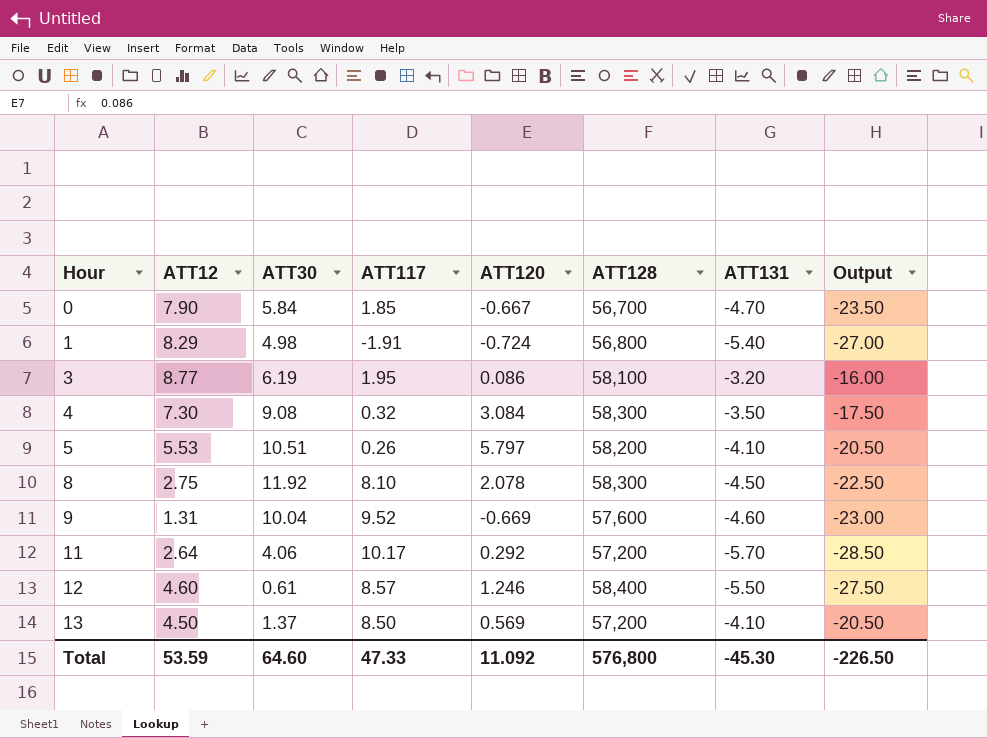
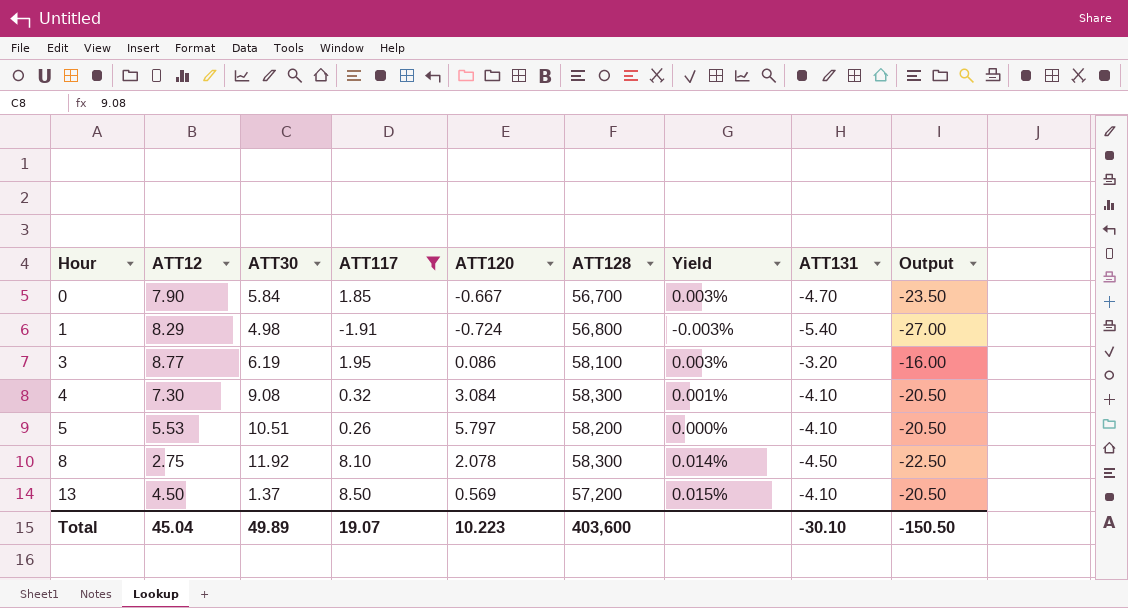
filter: none -> ATT117 <= 8.50
column Yield | formula: none -> [ATT117] / [ATT128]
4 | ATT131: -3.50 -> -4.10
4 | Output: -17.50 -> -20.50
Total | ATT12: 53.59 -> 45.04
Total | ATT30: 64.60 -> 49.89
Total | ATT117: 47.33 -> 19.07
Total | ATT120: 11.092 -> 10.223
Total | ATT128: 576,800 -> 403,600
Total | ATT131: -45.30 -> -30.10
Total | Output: -226.50 -> -150.50

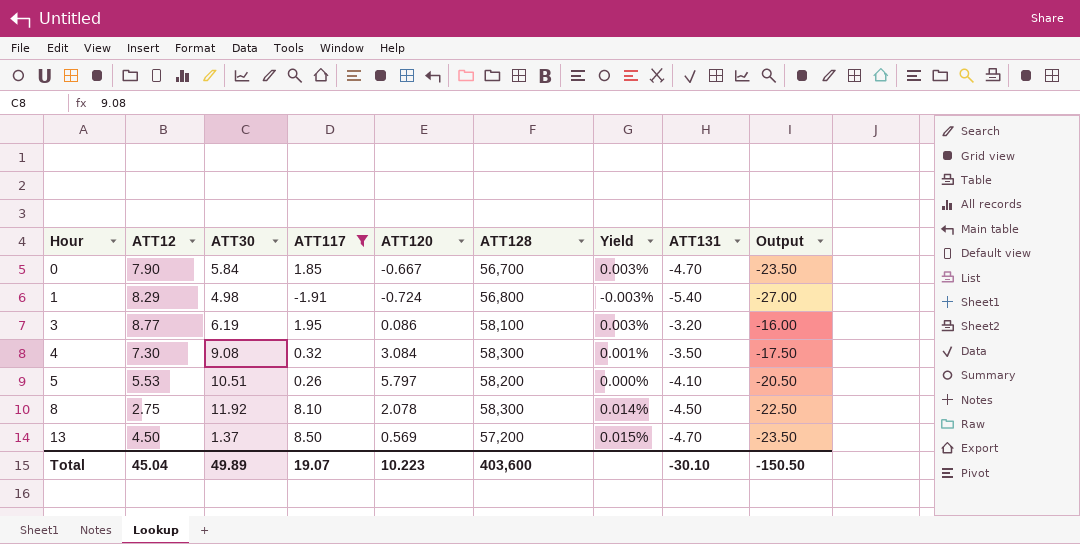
4 | ATT131: -4.10 -> -3.50
4 | Output: -20.50 -> -17.50
13 | ATT131: -4.10 -> -4.70
13 | Output: -20.50 -> -23.50

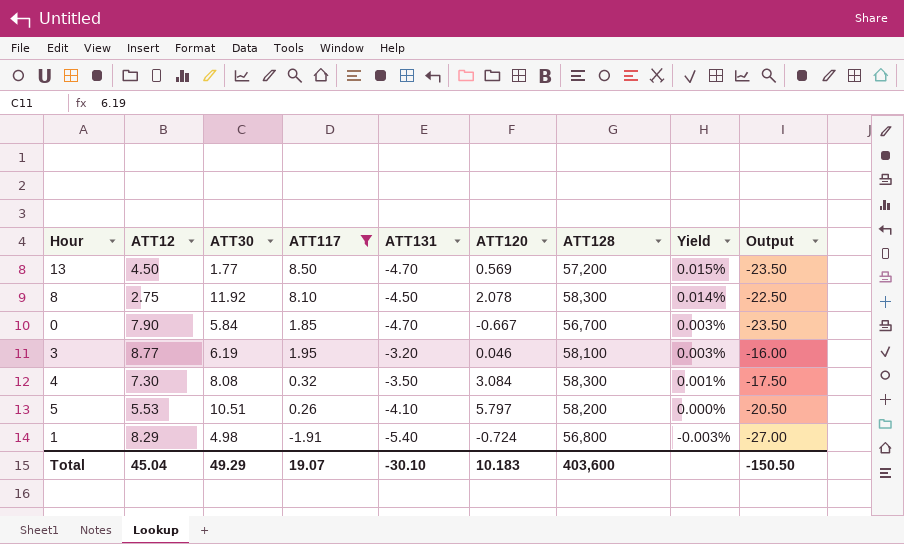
row order: Hour ascending -> Yield descending
column ATT131 | position: 8 -> 5
13 | ATT30: 1.37 -> 1.77
3 | ATT120: 0.086 -> 0.046
4 | ATT30: 9.08 -> 8.08
Total | ATT30: 49.89 -> 49.29
Total | ATT120: 10.223 -> 10.183

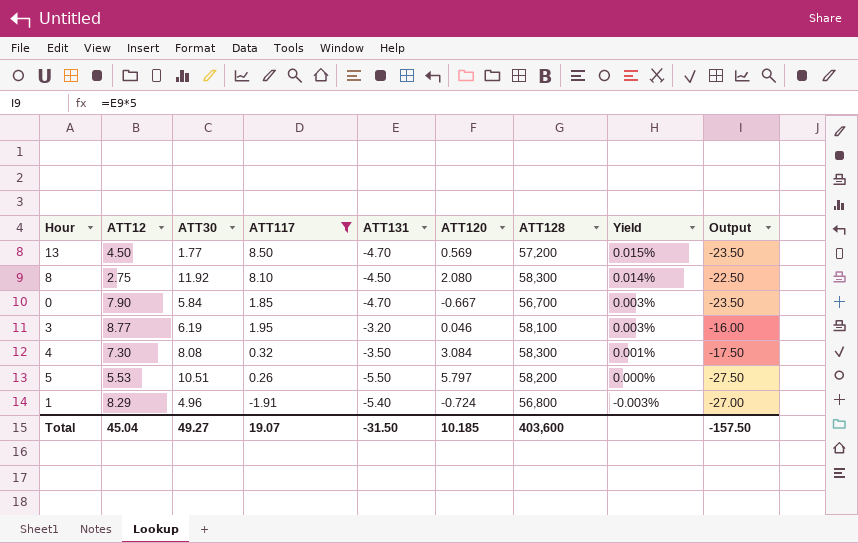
8 | ATT120: 2.078 -> 2.080
5 | ATT131: -4.10 -> -5.50
5 | Output: -20.50 -> -27.50
1 | ATT30: 4.98 -> 4.96
Total | ATT30: 49.29 -> 49.27
Total | ATT131: -30.10 -> -31.50
Total | ATT120: 10.183 -> 10.185
Total | Output: -150.50 -> -157.50

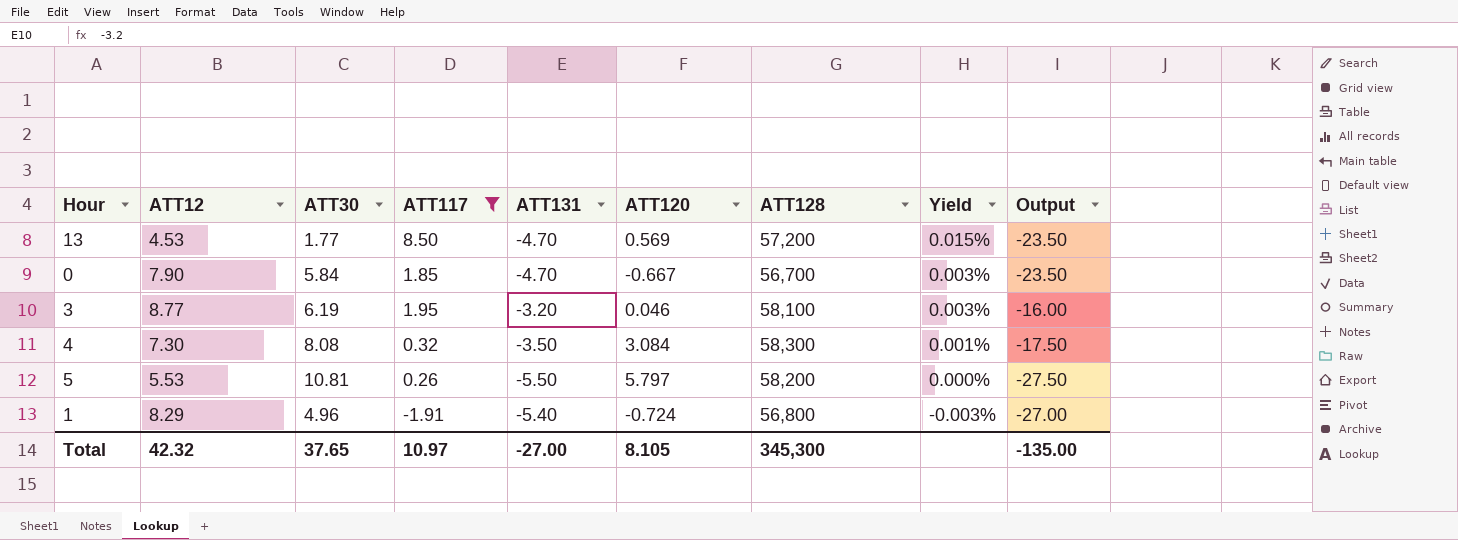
row 8: 2.75 | 11.92 | 8.10 | -4.50 | 2.080 | 58,300 | 0.014% | -22.50 -> none
13 | ATT12: 4.50 -> 4.53
5 | ATT30: 10.51 -> 10.81
Total | ATT12: 45.04 -> 42.32
Total | ATT30: 49.27 -> 37.65
Total | ATT117: 19.07 -> 10.97
Total | ATT131: -31.50 -> -27.00
Total | ATT120: 10.185 -> 8.105
Total | ATT128: 403,600 -> 345,300
Total | Output: -157.50 -> -135.00

